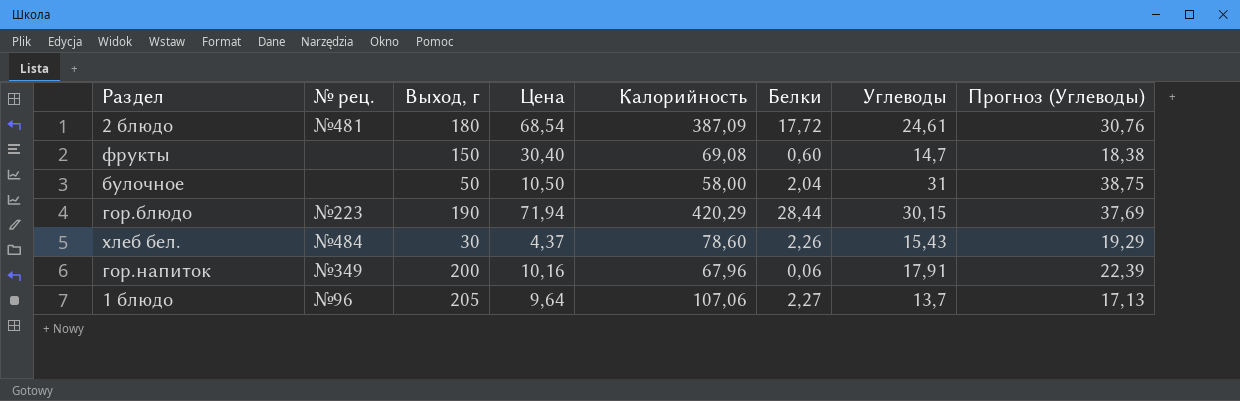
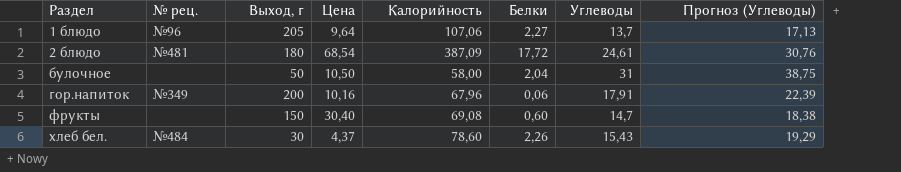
row order: none -> Раздел ascending
row гор.блюдо: №223 | 190 | 71,94 | 420,29 | 28,44 | 30,15 | 37,69 -> none

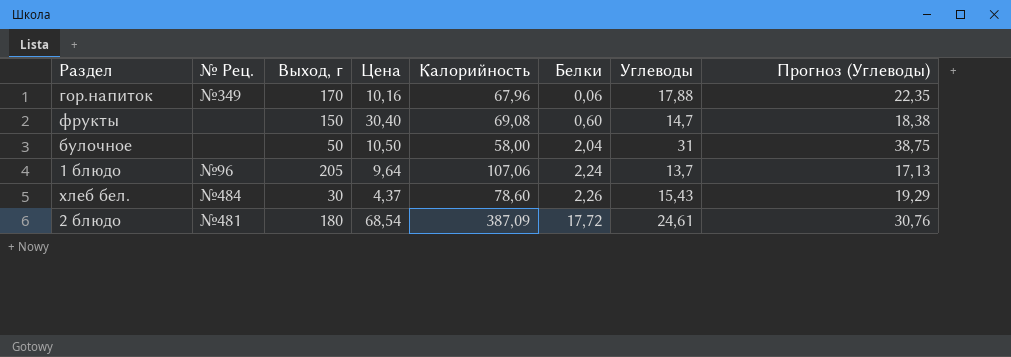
row order: Раздел ascending -> Белки ascending
column name: № рец. -> № Рец.
гор.напиток | Выход, г: 200 -> 170
гор.напиток | Углеводы: 17,91 -> 17,88
гор.напиток | Прогноз (Углеводы): 22,39 -> 22,35
1 блюдо | Белки: 2,27 -> 2,24

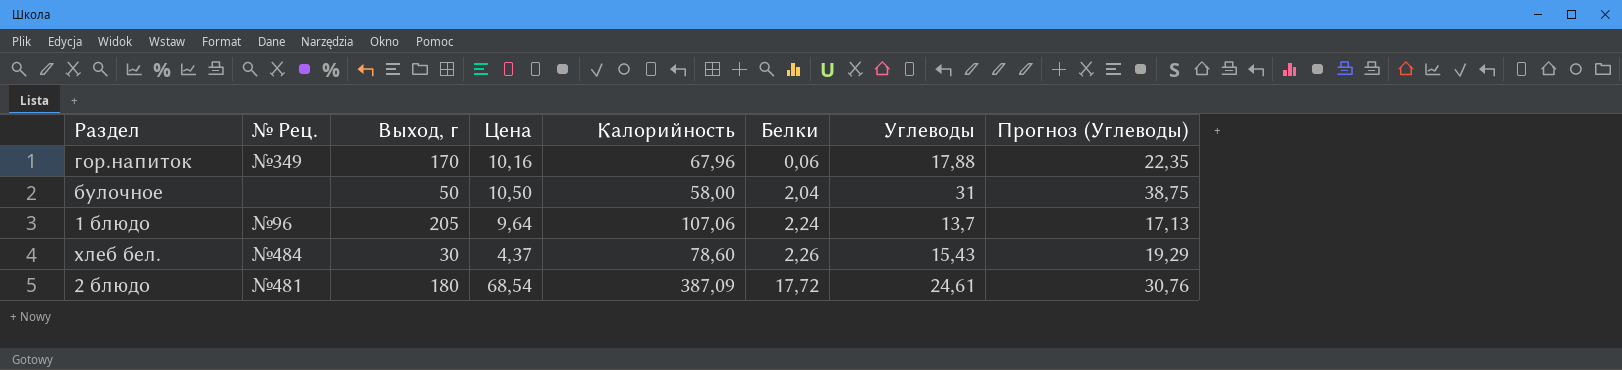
row фрукты: none | 150 | 30,40 | 69,08 | 0,60 | 14,7 | 18,38 -> none

